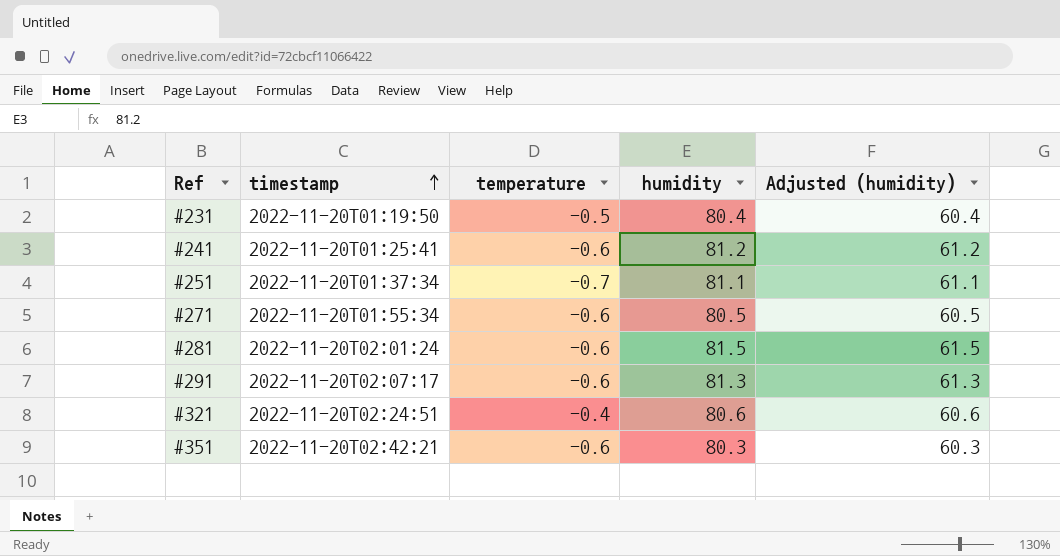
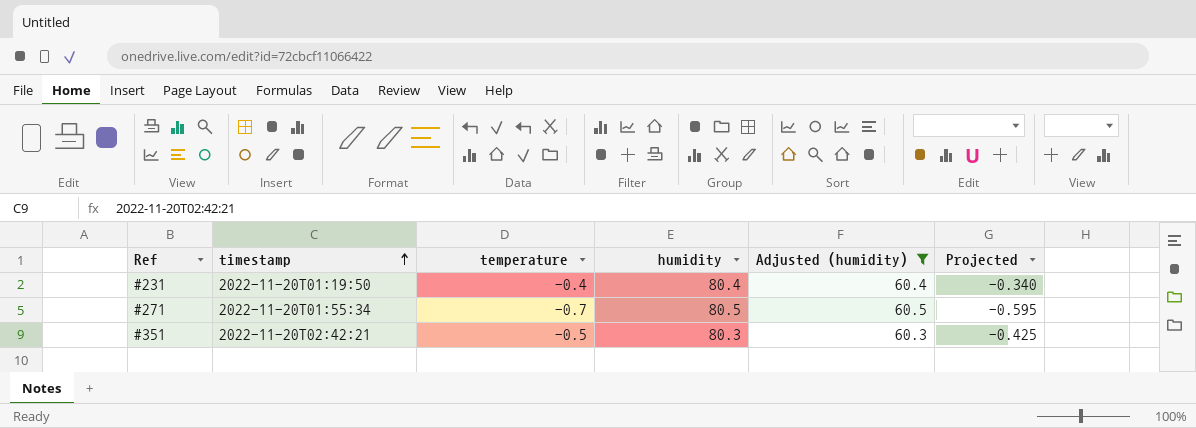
filter: none -> Adjusted (humidity) <= 60.5
column Projected | formula: none -> [temperature] * 0.85
#231 | temperature: -0.5 -> -0.4
#271 | temperature: -0.6 -> -0.7
#351 | temperature: -0.6 -> -0.5

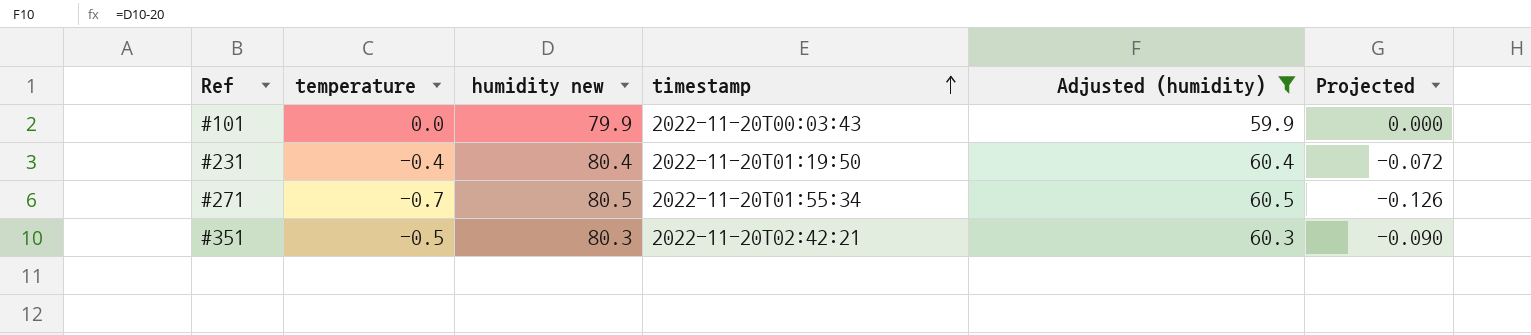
column name: humidity -> humidity new
column timestamp | position: 2 -> 4
column Projected | formula: [temperature] * 0.85 -> [temperature] * 0.18
row #101: none -> 0.0 | 79.9 | 2022-11-20T00:03:43 | 59.9 | 0.000

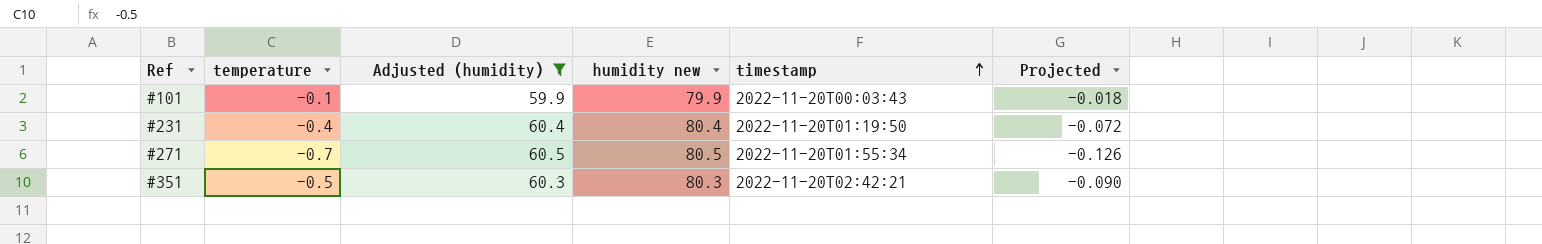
column Adjusted (humidity) | position: 5 -> 3
#101 | temperature: 0.0 -> -0.1
#101 | Projected: 0.000 -> -0.018

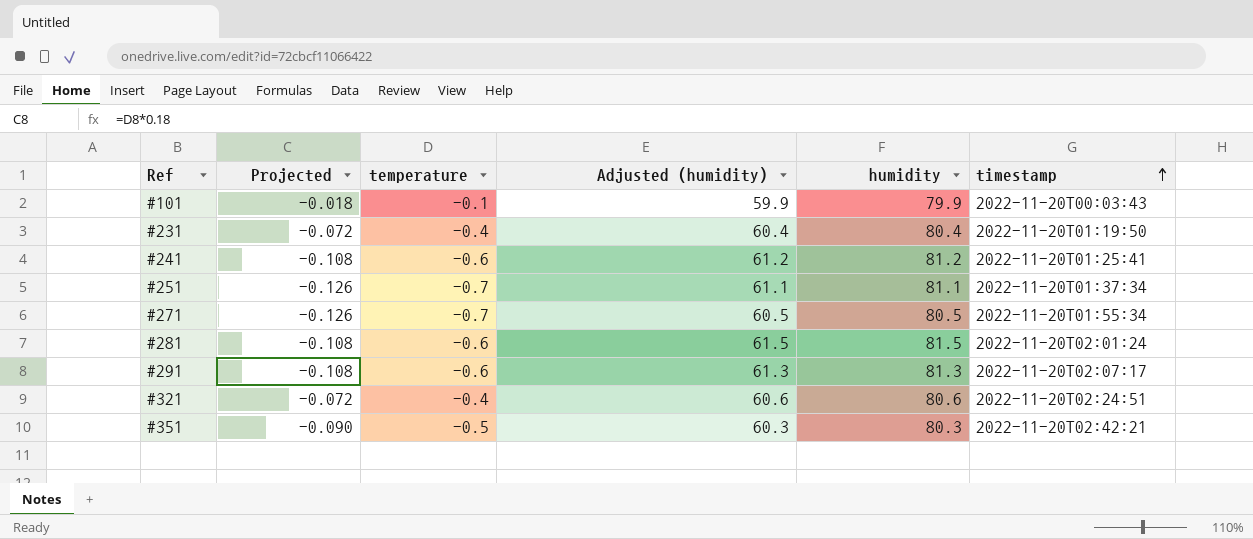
filter: Adjusted (humidity) <= 60.5 -> none
column Projected | position: 6 -> 2
column name: humidity new -> humidity

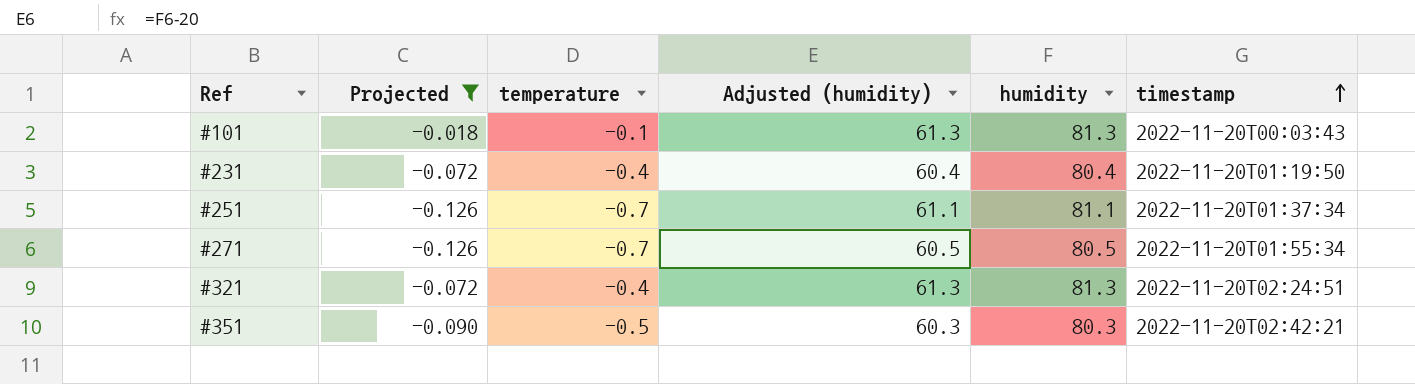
filter: none -> Projected != -0.108
#101 | Adjusted (humidity): 59.9 -> 61.3
#101 | humidity: 79.9 -> 81.3
#321 | Adjusted (humidity): 60.6 -> 61.3
#321 | humidity: 80.6 -> 81.3

